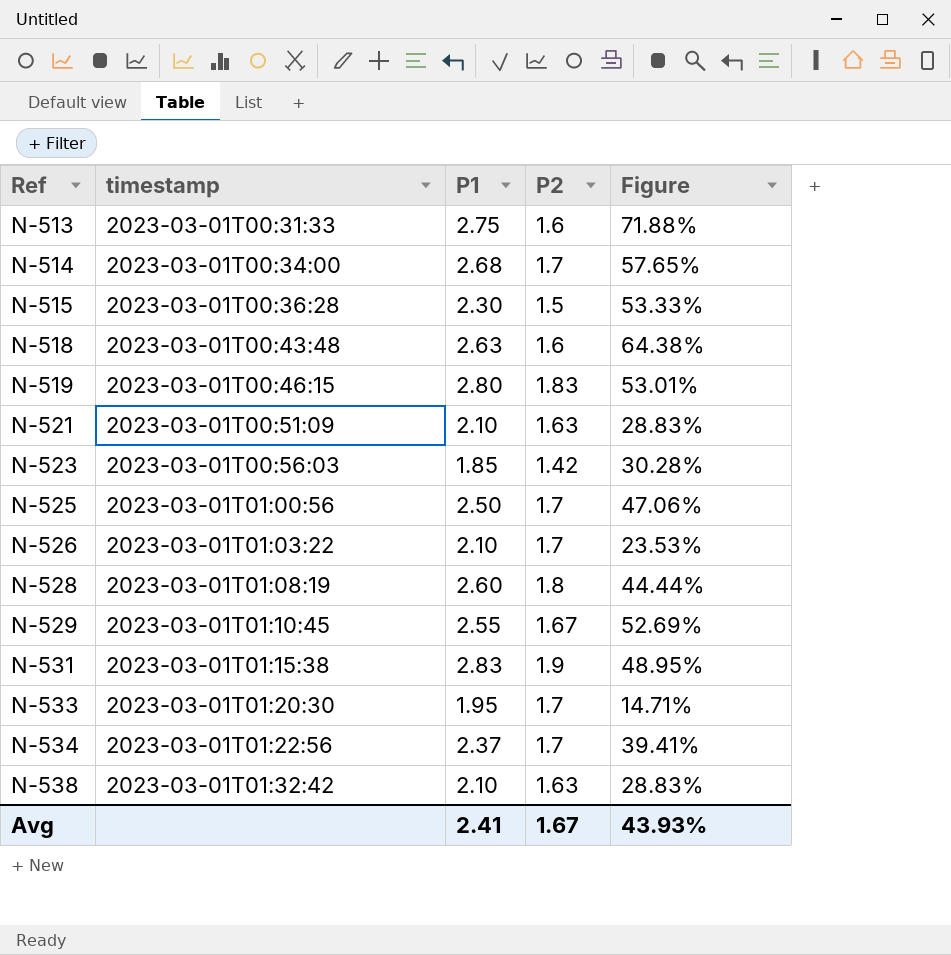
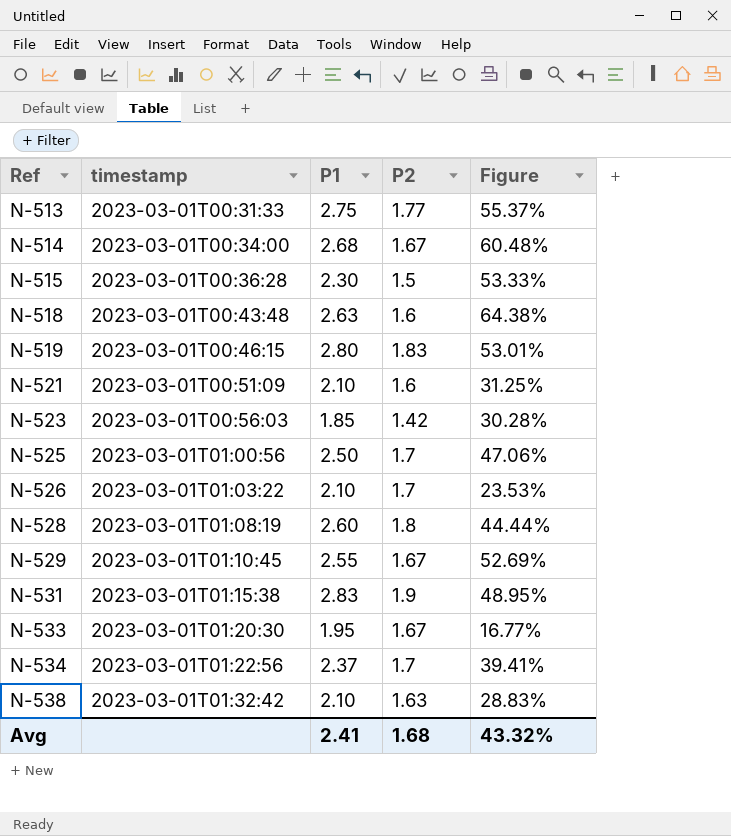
N-513 | P2: 1.6 -> 1.77
N-513 | Figure: 71.88% -> 55.37%
N-514 | P2: 1.7 -> 1.67
N-514 | Figure: 57.65% -> 60.48%
N-521 | P2: 1.63 -> 1.6
N-521 | Figure: 28.83% -> 31.25%
N-533 | P2: 1.7 -> 1.67
N-533 | Figure: 14.71% -> 16.77%
Avg | P2: 1.67 -> 1.68
Avg | Figure: 43.93% -> 43.32%

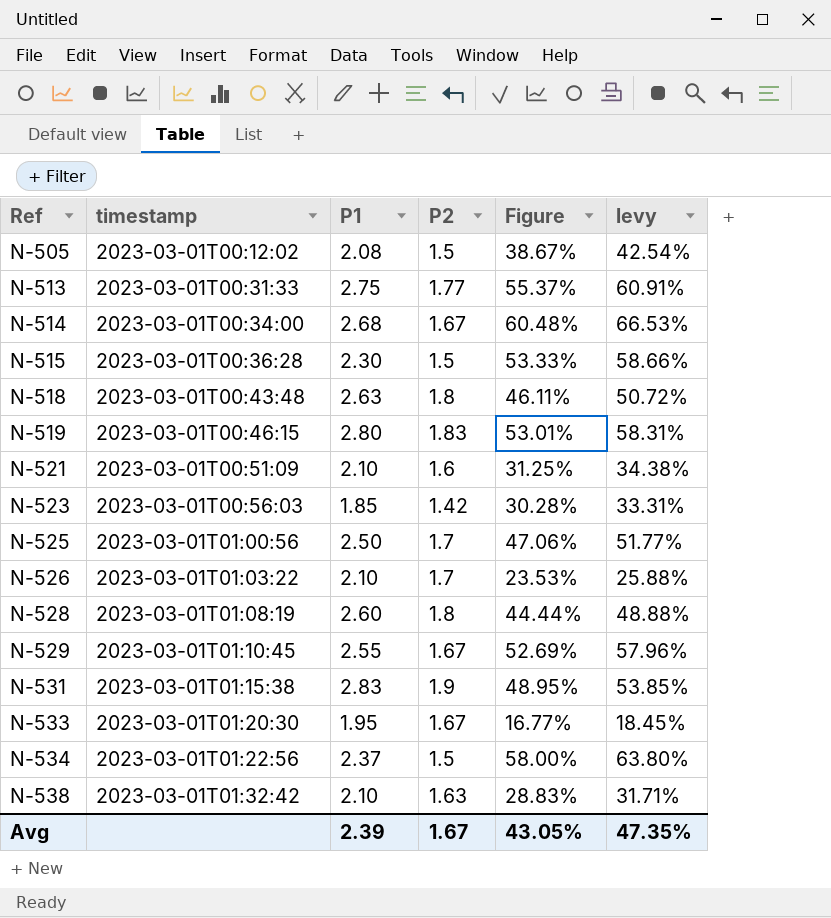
column levy | formula: none -> [Figure] * 1.1
row N-505: none -> 2023-03-01T00:12:02 | 2.08 | 1.5 | 38.67% | 42.54%
N-518 | P2: 1.6 -> 1.8
N-518 | Figure: 64.38% -> 46.11%
N-534 | P2: 1.7 -> 1.5
N-534 | Figure: 39.41% -> 58.00%
Avg | P1: 2.41 -> 2.39
Avg | P2: 1.68 -> 1.67
Avg | Figure: 43.32% -> 43.05%

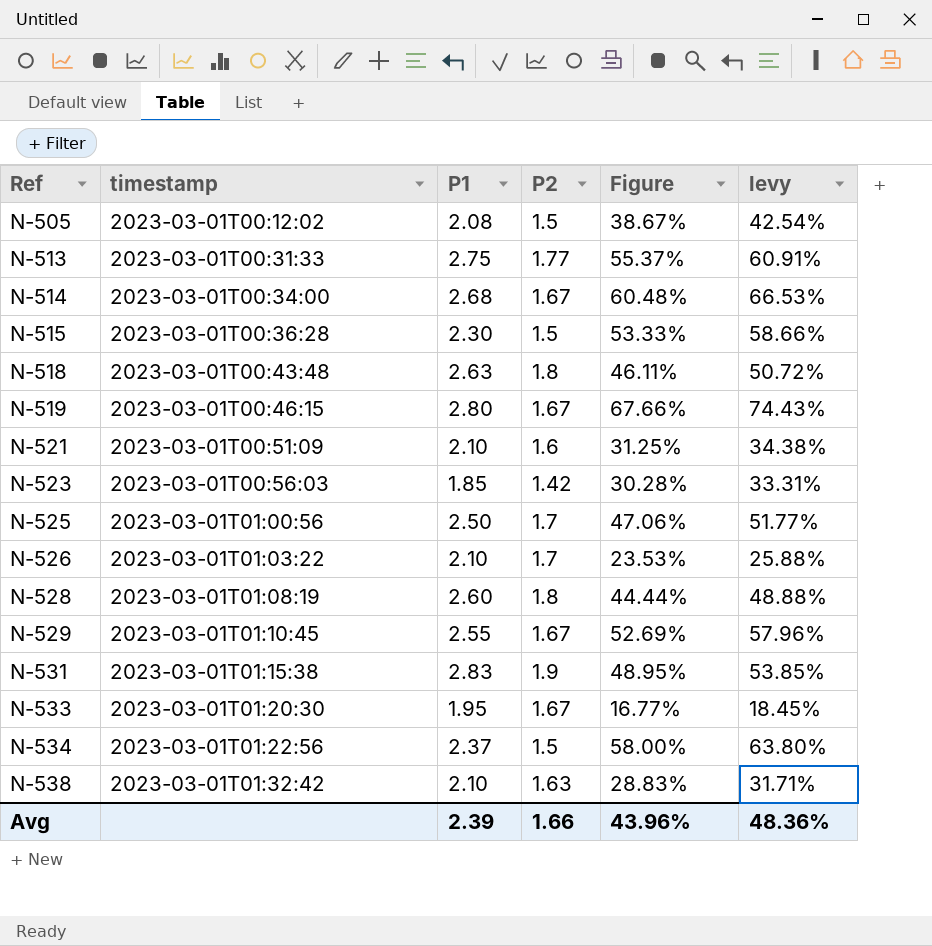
N-519 | P2: 1.83 -> 1.67
N-519 | Figure: 53.01% -> 67.66%
N-519 | levy: 58.31% -> 74.43%
Avg | P2: 1.67 -> 1.66
Avg | Figure: 43.05% -> 43.96%
Avg | levy: 47.35% -> 48.36%

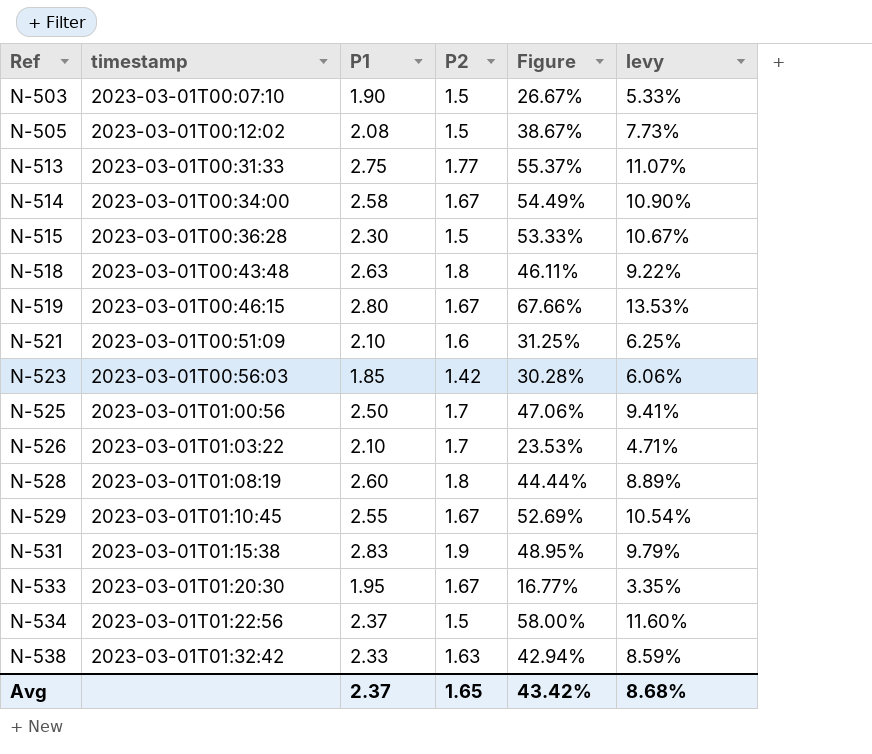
column levy | formula: [Figure] * 1.1 -> [Figure] * 0.2
row N-503: none -> 2023-03-01T00:07:10 | 1.90 | 1.5 | 26.67% | 5.33%
N-514 | P1: 2.68 -> 2.58
N-514 | Figure: 60.48% -> 54.49%
N-538 | P1: 2.10 -> 2.33
N-538 | Figure: 28.83% -> 42.94%
Avg | P1: 2.39 -> 2.37
Avg | P2: 1.66 -> 1.65
Avg | Figure: 43.96% -> 43.42%
Avg | levy: 48.36% -> 8.68%

